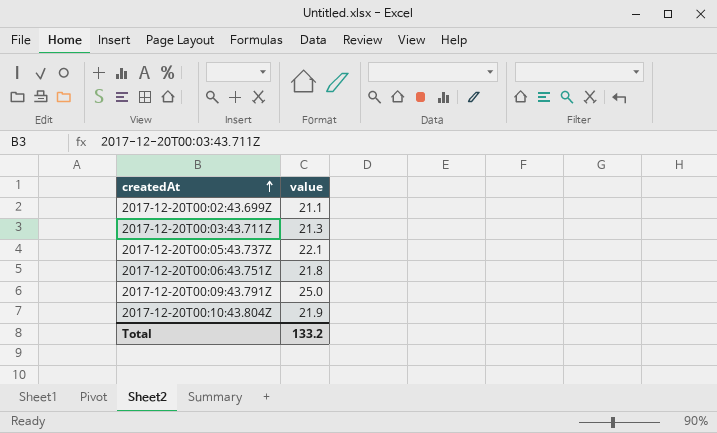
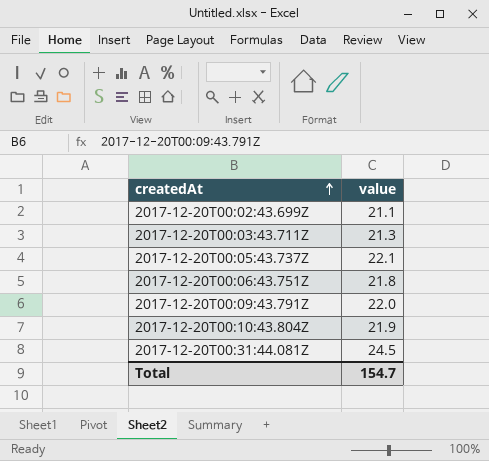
2017-12-20T00:09:43.791Z | value: 25.0 -> 22.0
row 2017-12-20T00:31:44.081Z: none -> 24.5
Total | value: 133.2 -> 154.7

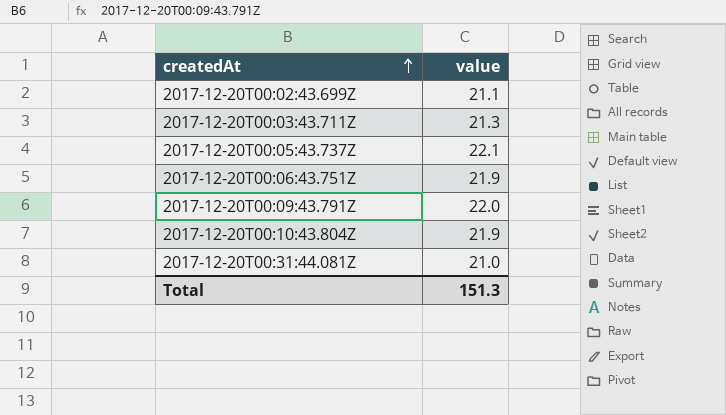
2017-12-20T00:06:43.751Z | value: 21.8 -> 21.9
2017-12-20T00:31:44.081Z | value: 24.5 -> 21.0
Total | value: 154.7 -> 151.3

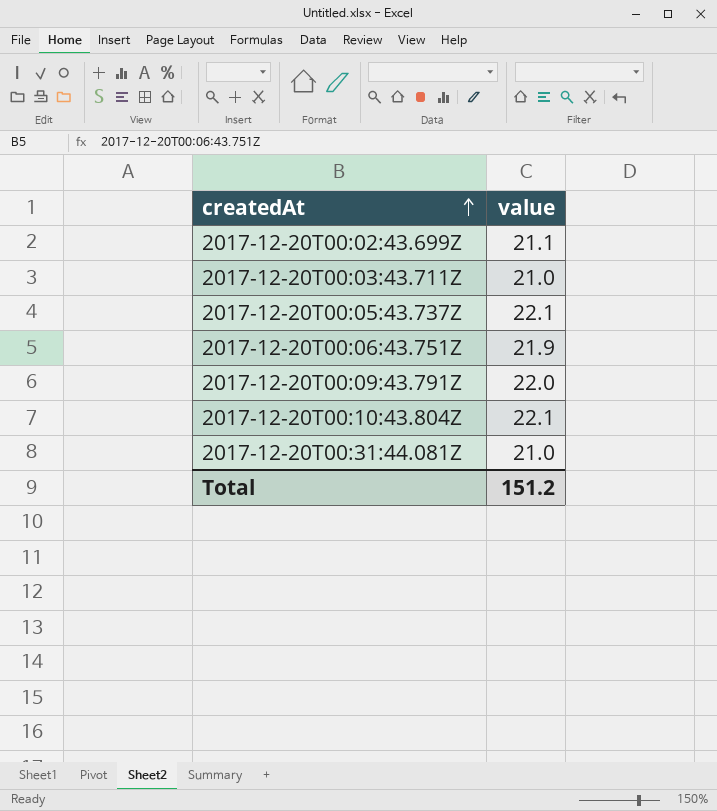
2017-12-20T00:03:43.711Z | value: 21.3 -> 21.0
2017-12-20T00:10:43.804Z | value: 21.9 -> 22.1
Total | value: 151.3 -> 151.2

